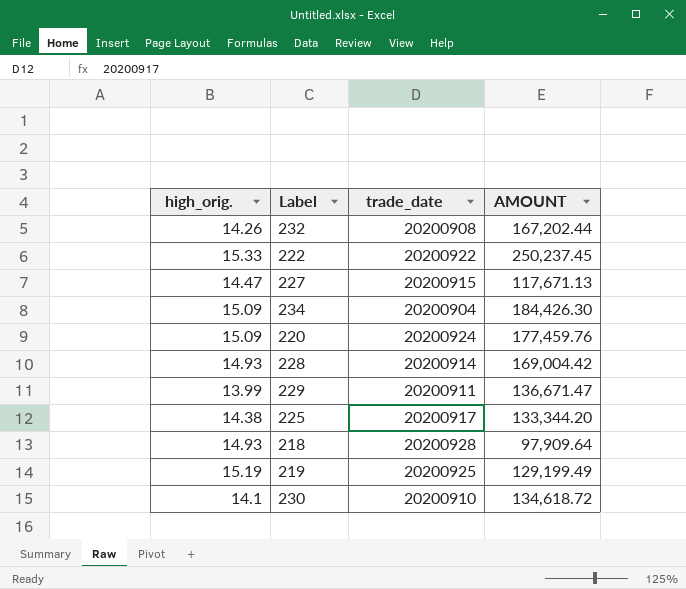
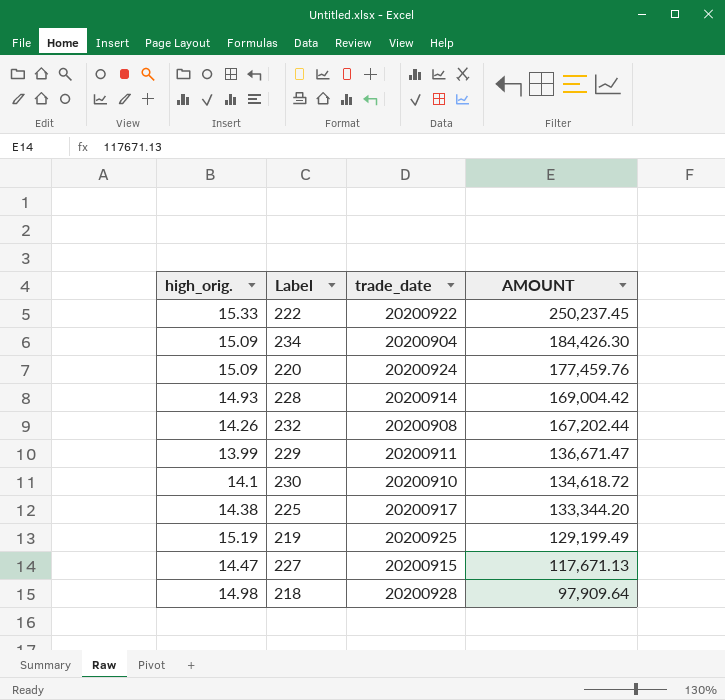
row order: none -> AMOUNT descending
218 | high_orig.: 14.93 -> 14.98

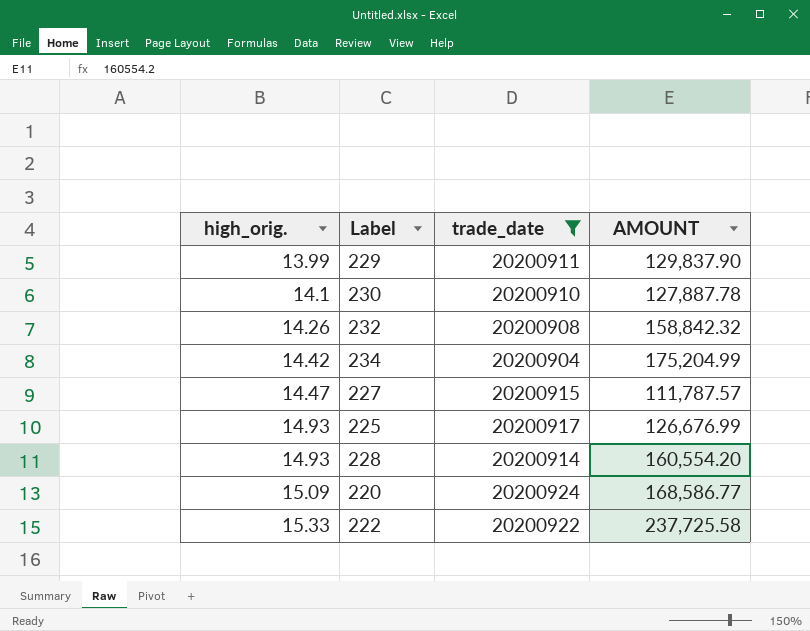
filter: none -> trade_date <= 20200924
row order: AMOUNT descending -> high_orig. ascending
229 | AMOUNT: 136,671.47 -> 129,837.90
230 | AMOUNT: 134,618.72 -> 127,887.78
232 | AMOUNT: 167,202.44 -> 158,842.32
234 | high_orig.: 15.09 -> 14.42
234 | AMOUNT: 184,426.30 -> 175,204.99
227 | AMOUNT: 117,671.13 -> 111,787.57
225 | high_orig.: 14.38 -> 14.93
225 | AMOUNT: 133,344.20 -> 126,676.99
228 | AMOUNT: 169,004.42 -> 160,554.20
220 | AMOUNT: 177,459.76 -> 168,586.77
222 | AMOUNT: 250,237.45 -> 237,725.58

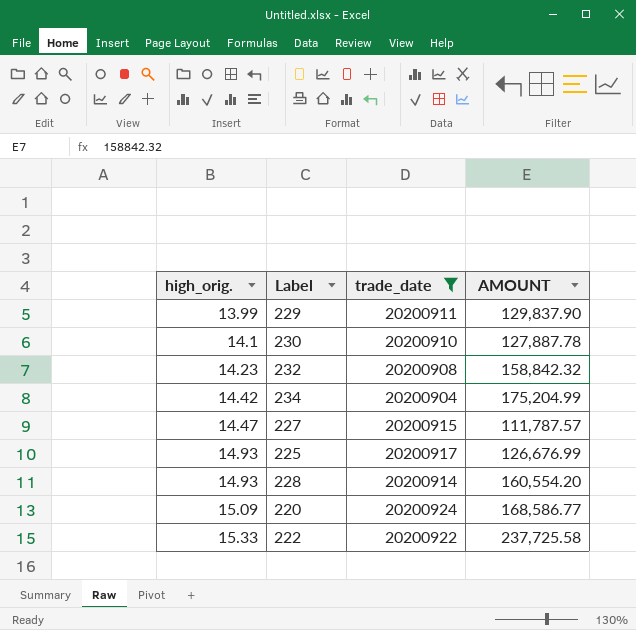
232 | high_orig.: 14.26 -> 14.23

